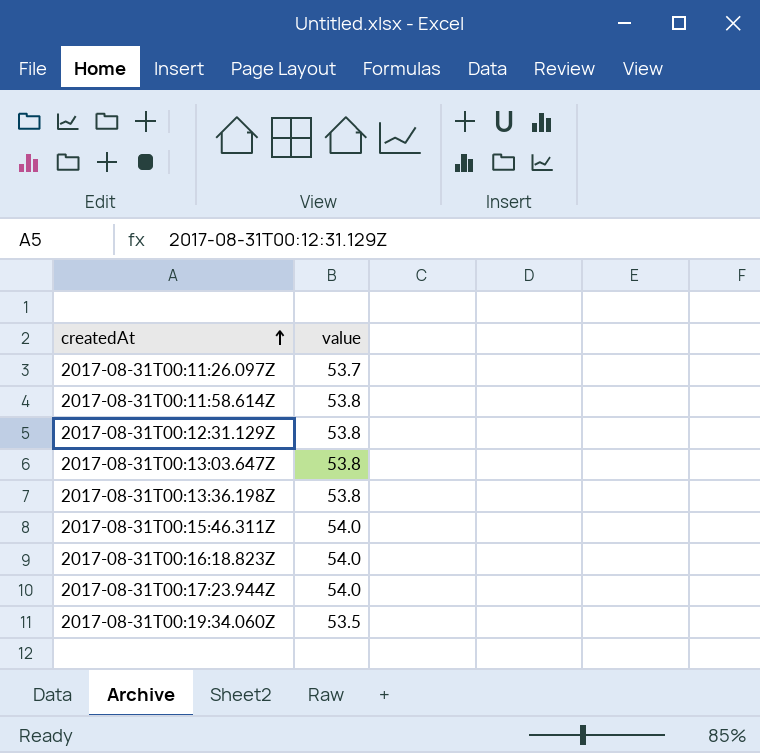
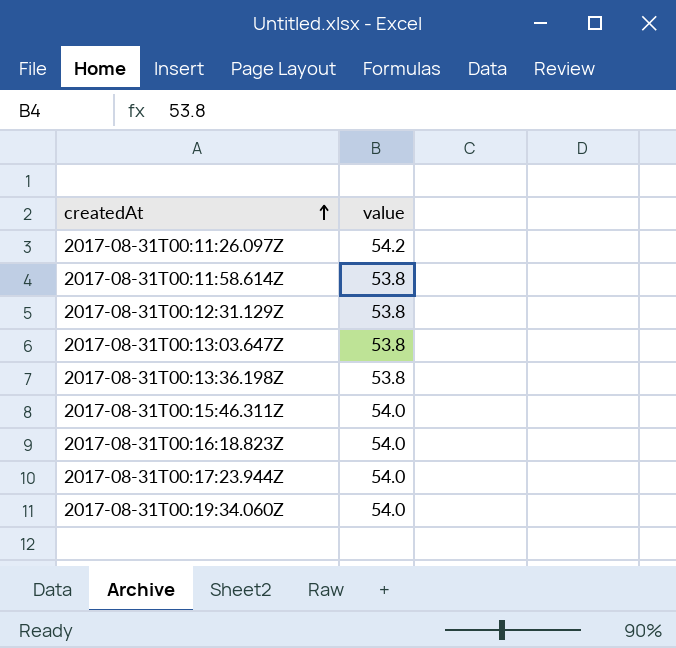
2017-08-31T00:11:26.097Z | value: 53.7 -> 54.2
2017-08-31T00:19:34.060Z | value: 53.5 -> 54.0

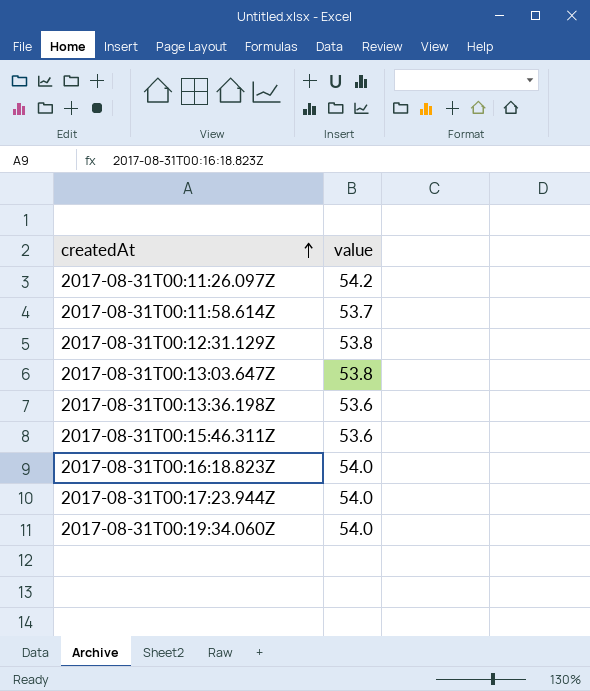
2017-08-31T00:11:58.614Z | value: 53.8 -> 53.7
2017-08-31T00:13:36.198Z | value: 53.8 -> 53.6
2017-08-31T00:15:46.311Z | value: 54.0 -> 53.6

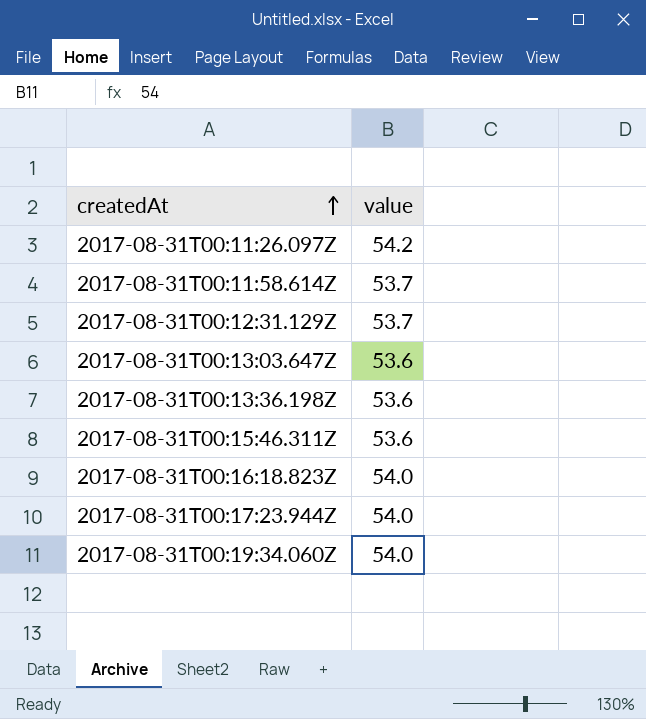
2017-08-31T00:12:31.129Z | value: 53.8 -> 53.7
2017-08-31T00:13:03.647Z | value: 53.8 -> 53.6

